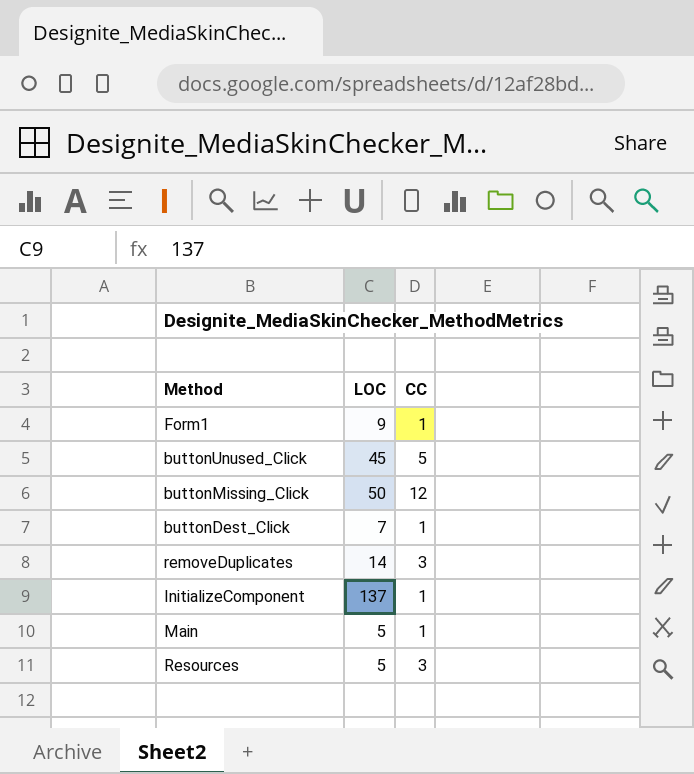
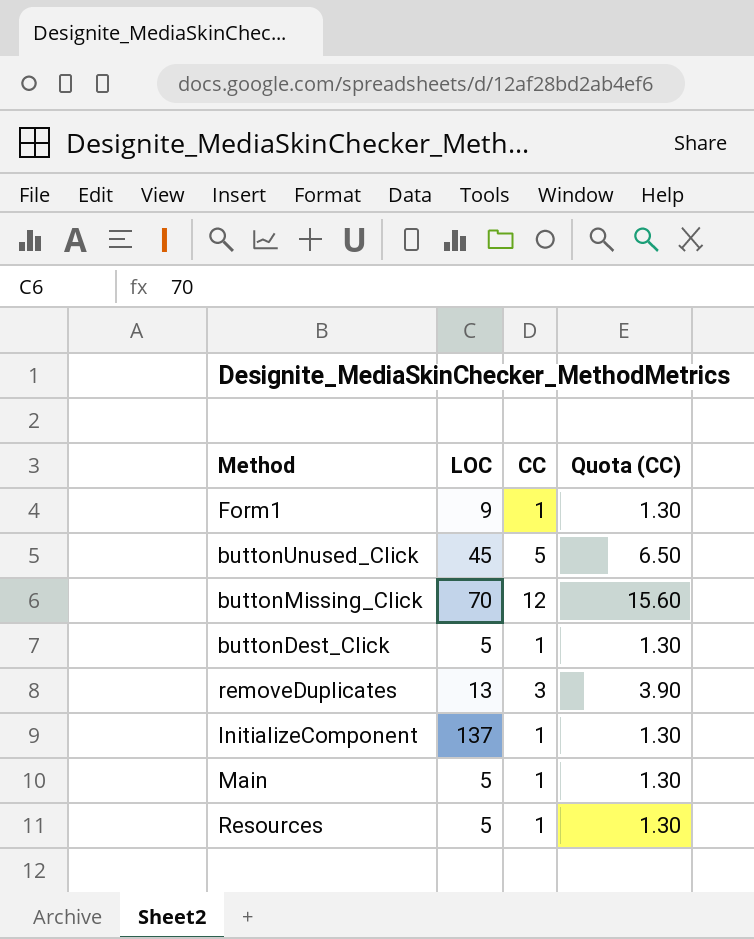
column Quota (CC) | formula: none -> [CC] * 1.3
buttonMissing_Click | LOC: 50 -> 70
buttonDest_Click | LOC: 7 -> 5
removeDuplicates | LOC: 14 -> 13
Resources | CC: 3 -> 1

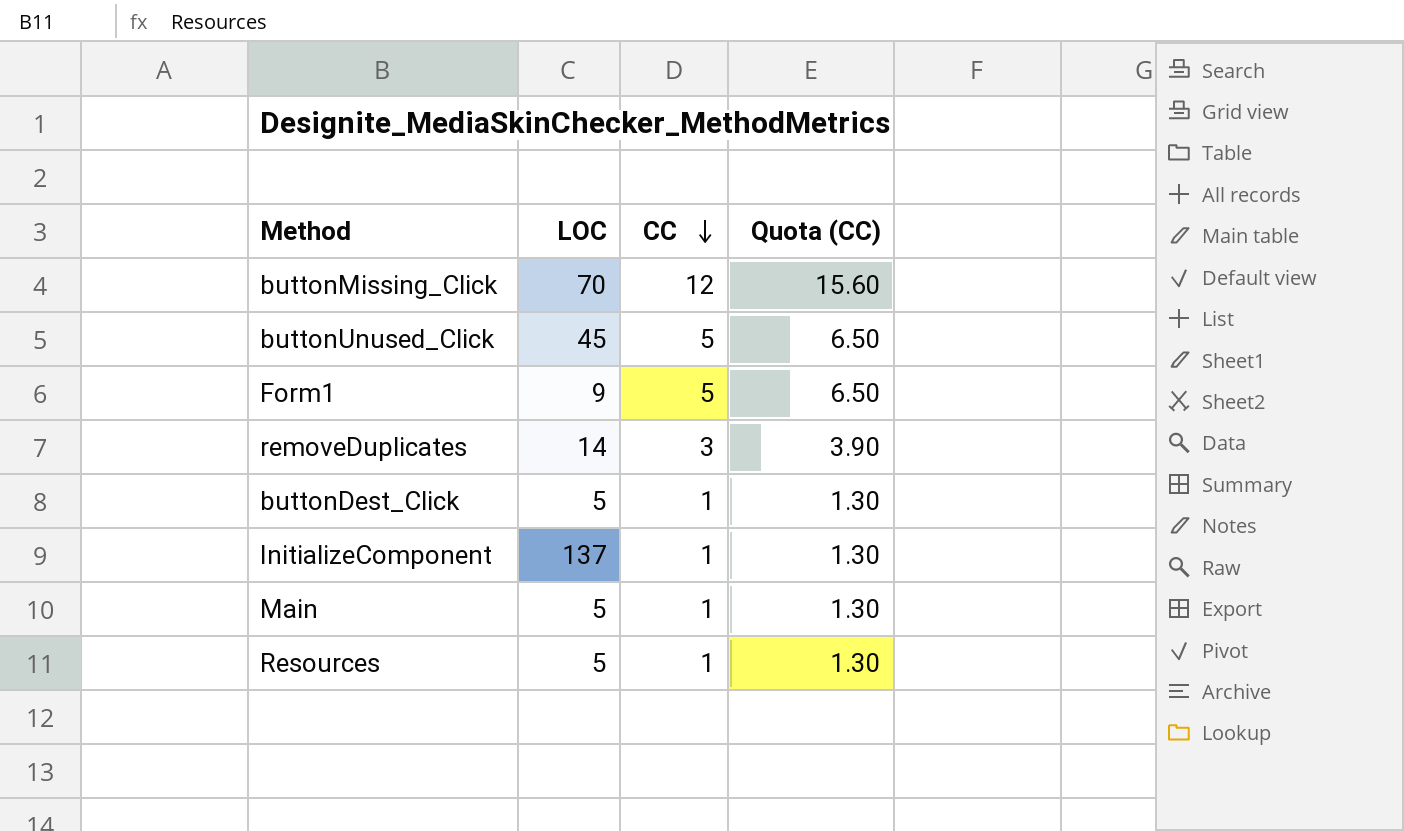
row order: none -> CC descending
Form1 | CC: 1 -> 5
Form1 | Quota (CC): 1.30 -> 6.50
removeDuplicates | LOC: 13 -> 14

